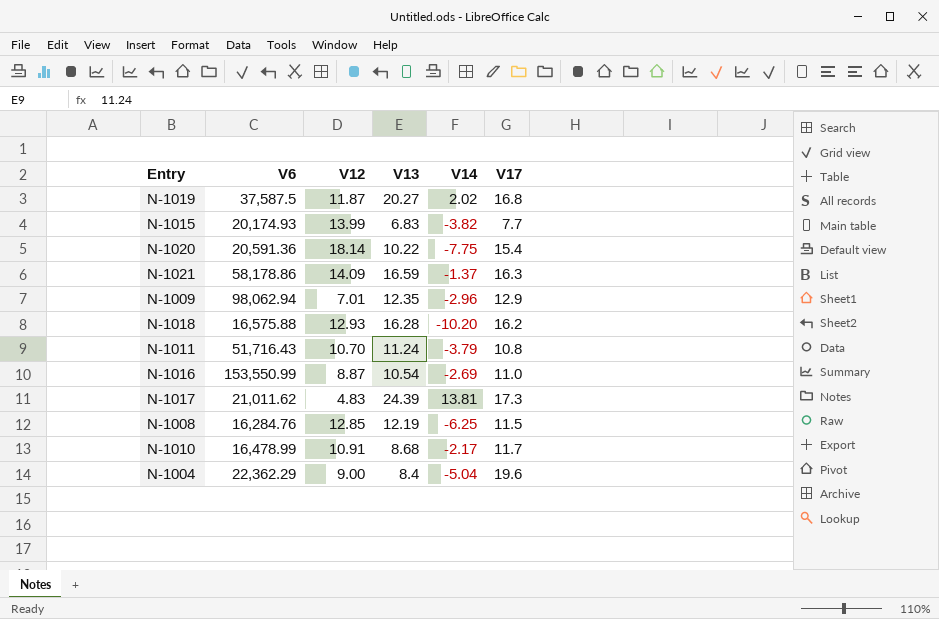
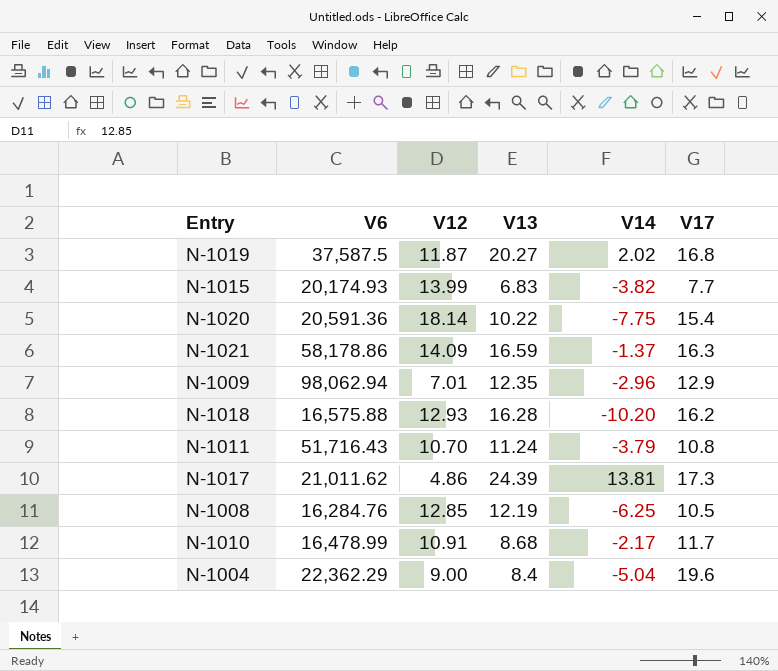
row N-1016: 153,550.99 | 8.87 | 10.54 | -2.69 | 11.0 -> none
N-1017 | V12: 4.83 -> 4.86
N-1008 | V17: 11.5 -> 10.5

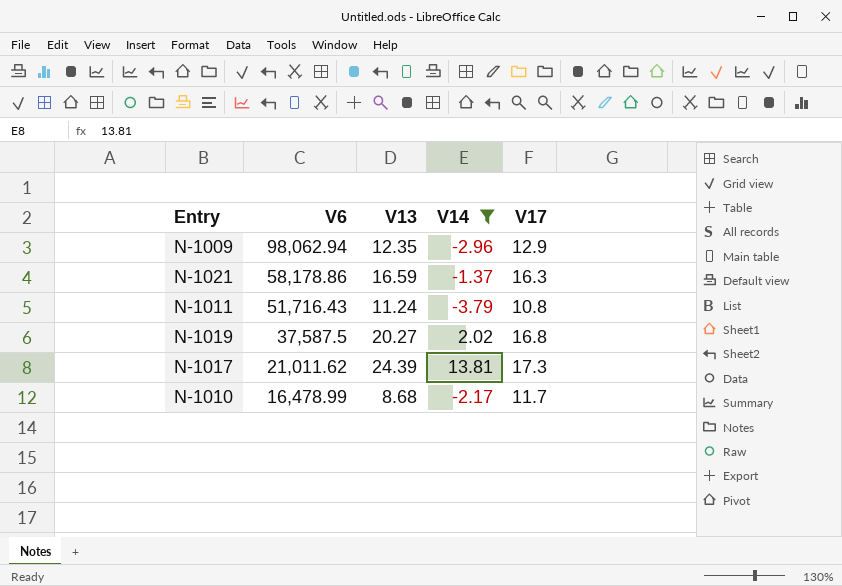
filter: none -> V14 >= -3.79
row order: none -> V6 descending
column V12 | position: 3 -> none

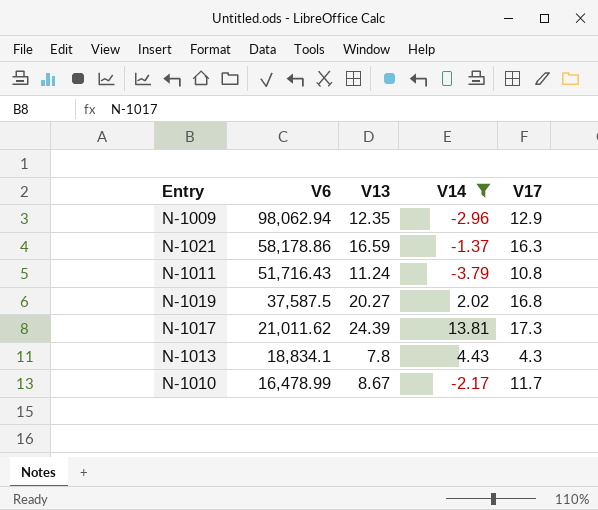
row N-1013: none -> 18,834.1 | 7.8 | 4.43 | 4.3
N-1010 | V13: 8.68 -> 8.67

